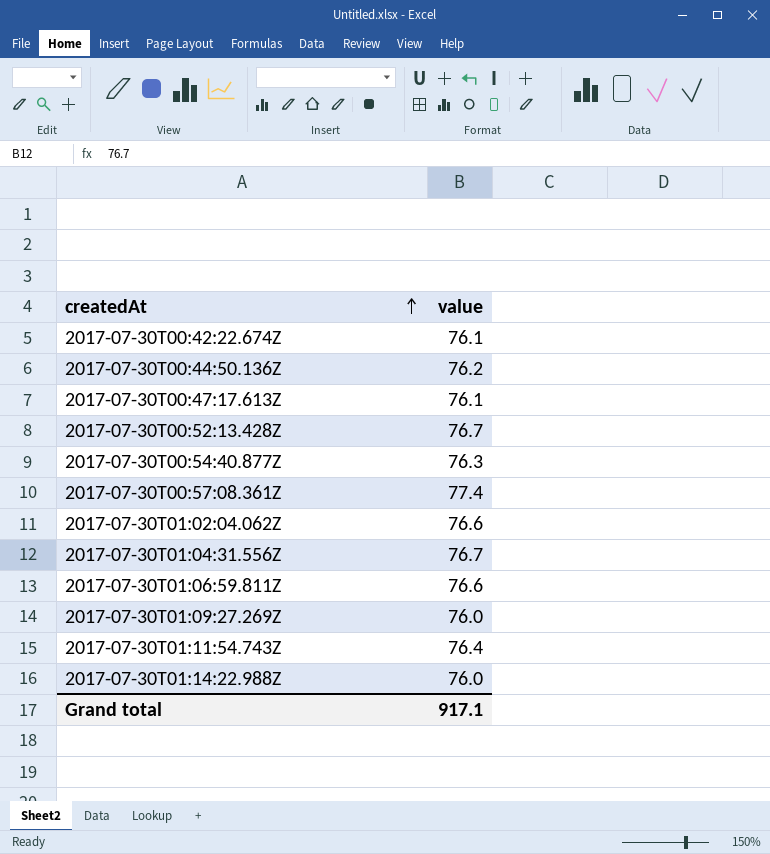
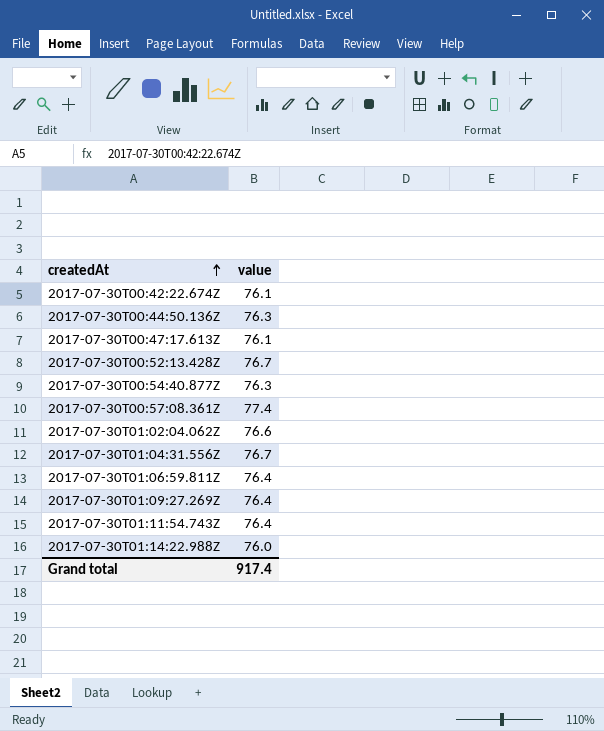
2017-07-30T00:44:50.136Z | value: 76.2 -> 76.3
2017-07-30T01:06:59.811Z | value: 76.6 -> 76.4
2017-07-30T01:09:27.269Z | value: 76.0 -> 76.4
Grand total | value: 917.1 -> 917.4

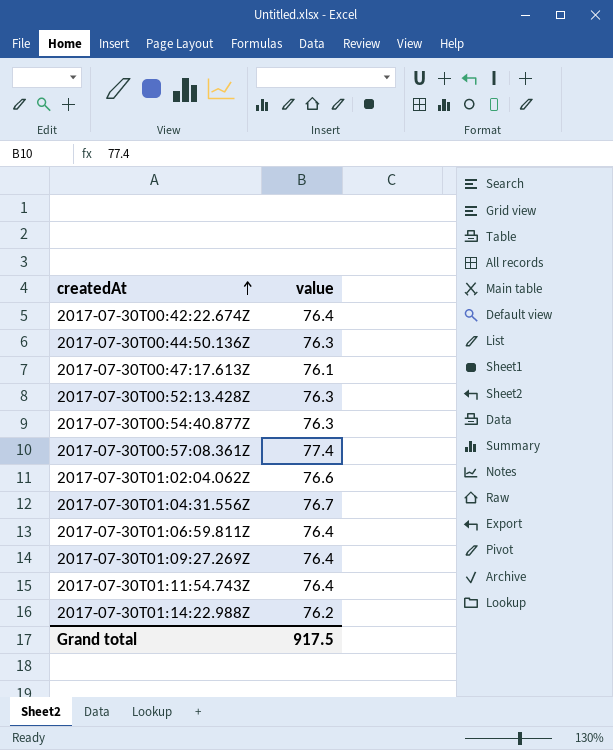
2017-07-30T00:42:22.674Z | value: 76.1 -> 76.4
2017-07-30T00:52:13.428Z | value: 76.7 -> 76.3
2017-07-30T01:14:22.988Z | value: 76.0 -> 76.2
Grand total | value: 917.4 -> 917.5

